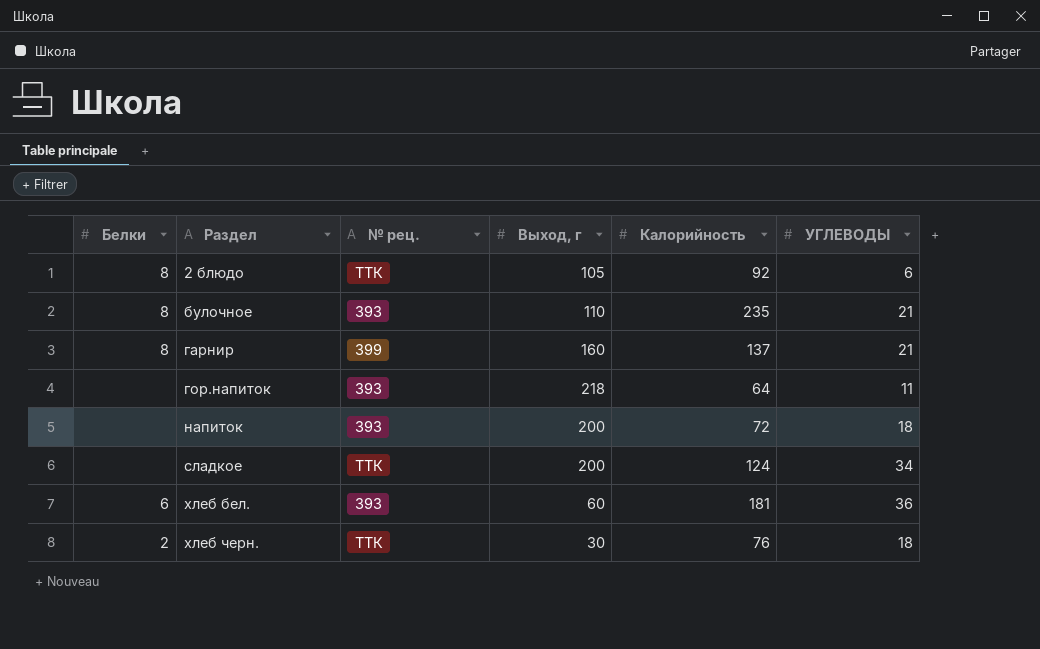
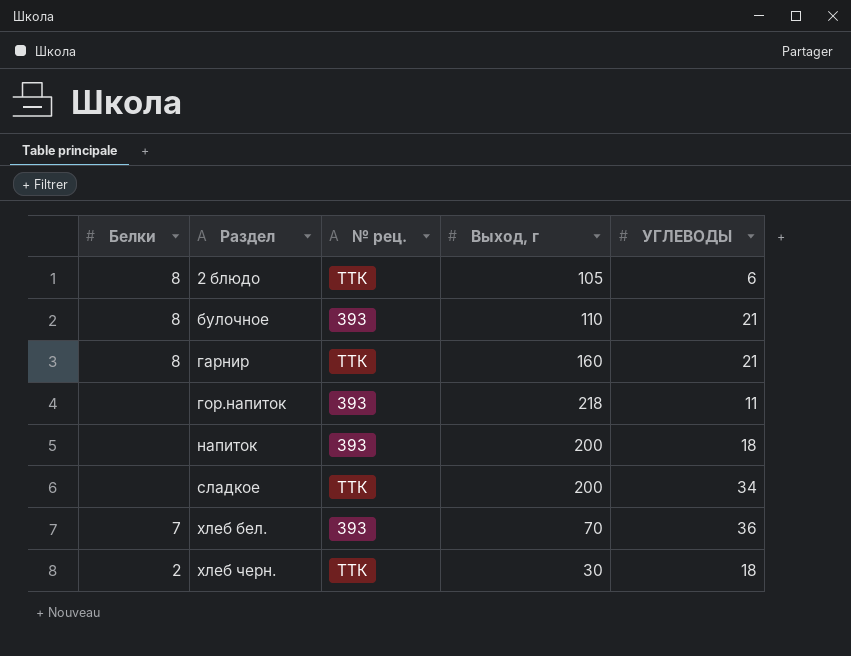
column Калорийность | position: 5 -> none
гарнир | № рец.: 399 -> ТТК
хлеб бел. | Белки: 6 -> 7
хлеб бел. | Выход, г: 60 -> 70

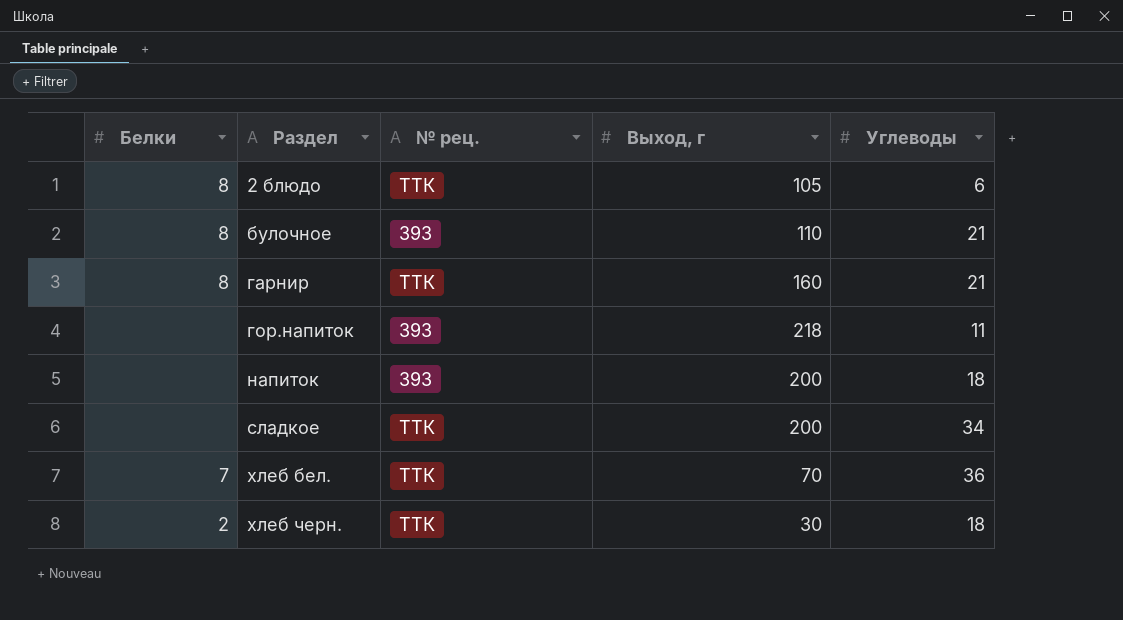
column name: УГЛЕВОДЫ -> Углеводы
хлеб бел. | № рец.: 393 -> ТТК

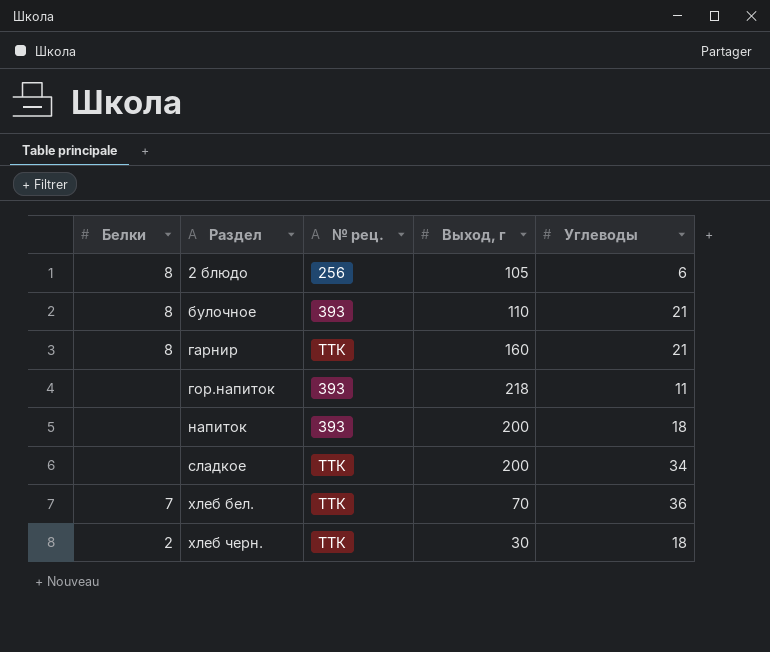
2 блюдо | № рец.: ТТК -> 256

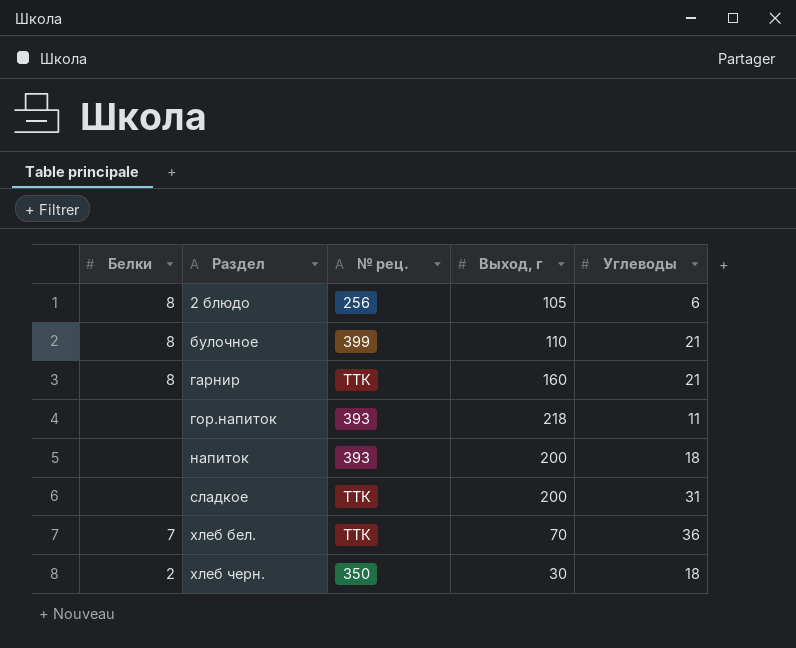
булочное | № рец.: 393 -> 399
сладкое | Углеводы: 34 -> 31
хлеб черн. | № рец.: ТТК -> 350

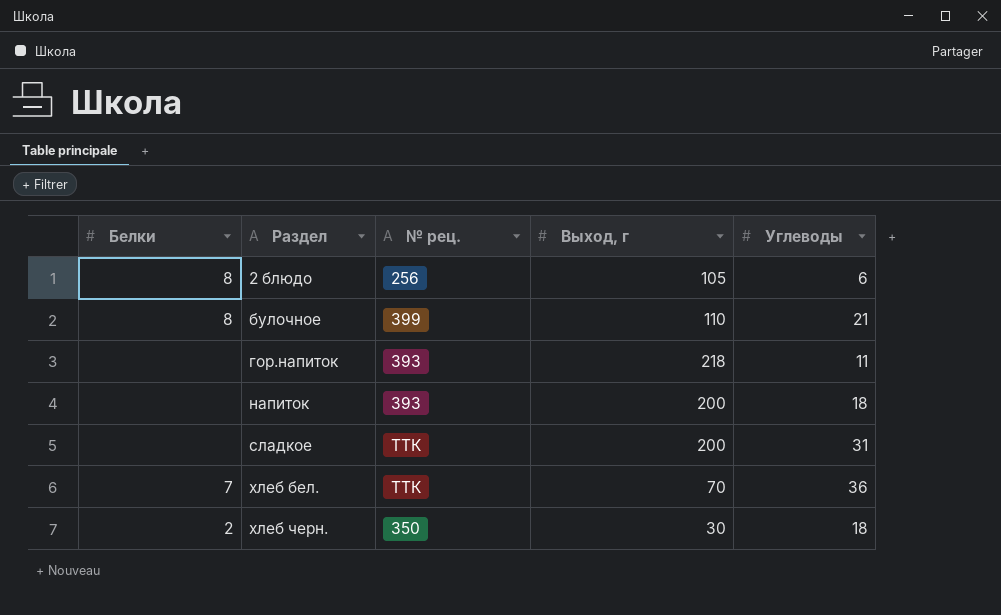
row гарнир: 8 | ТТК | 160 | 21 -> none

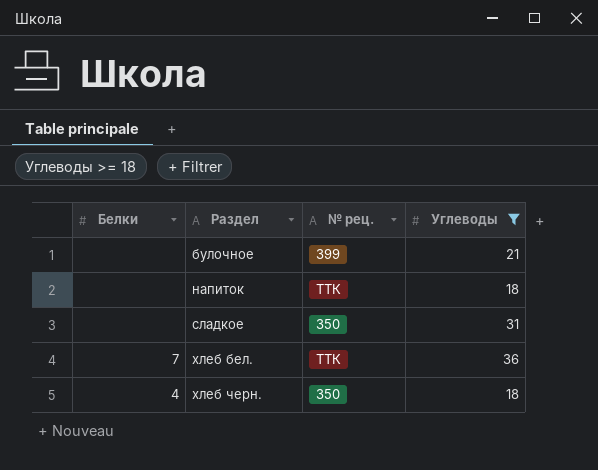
filter: none -> Углеводы >= 18
column Выход, г | position: 4 -> none
булочное | Белки: 8 -> none
напиток | № рец.: 393 -> ТТК
сладкое | № рец.: ТТК -> 350
хлеб черн. | Белки: 2 -> 4

